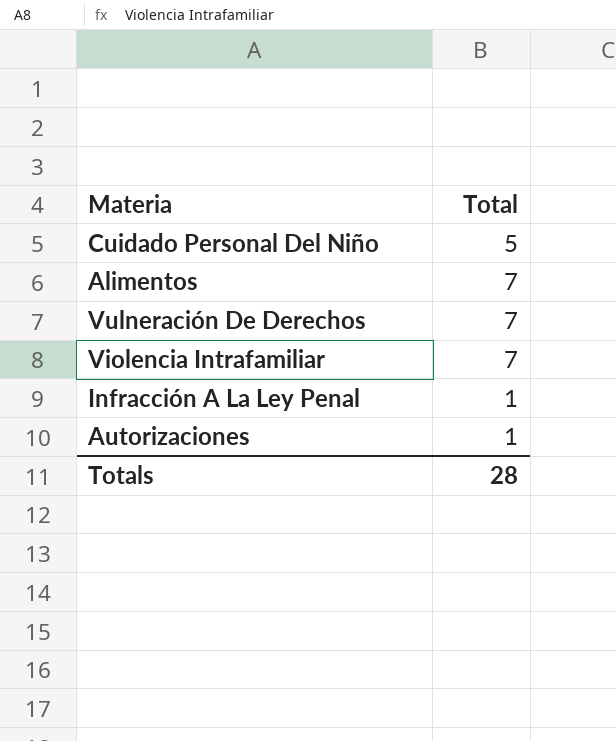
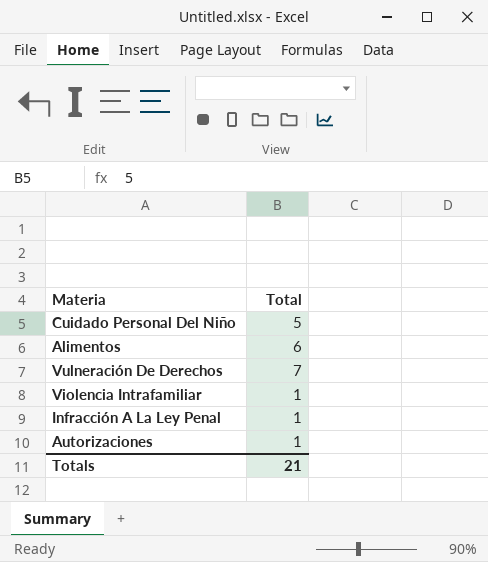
Alimentos | Total: 7 -> 6
Violencia Intrafamiliar | Total: 7 -> 1
Totals | Total: 28 -> 21

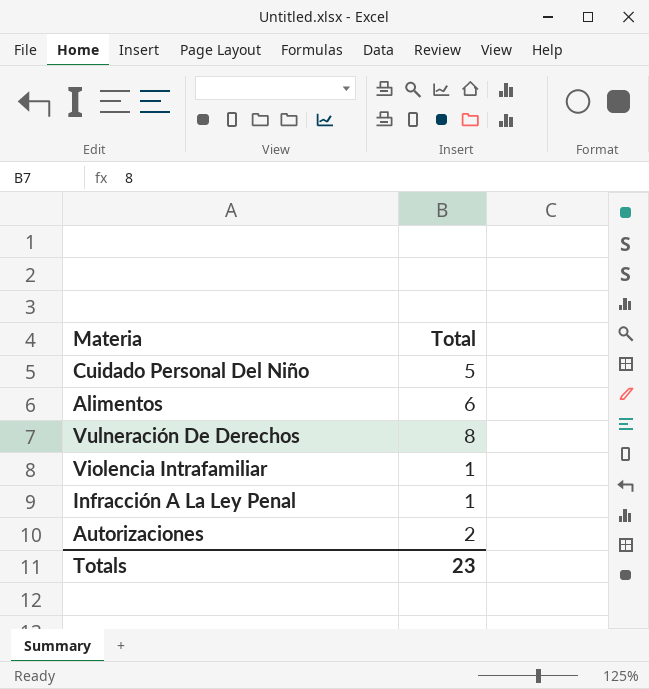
Vulneración De Derechos | Total: 7 -> 8
Autorizaciones | Total: 1 -> 2
Totals | Total: 21 -> 23

